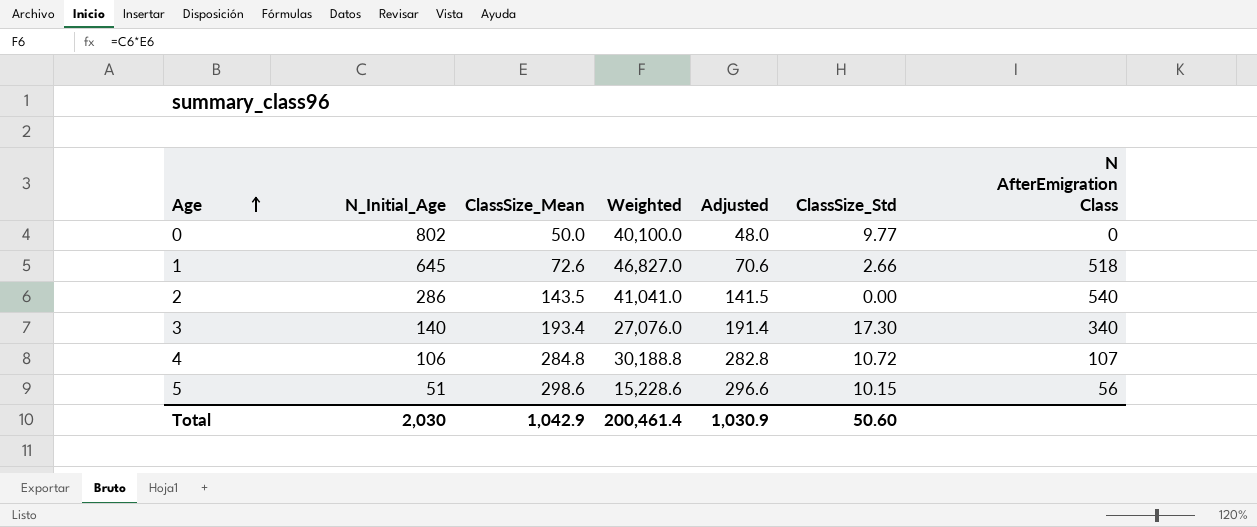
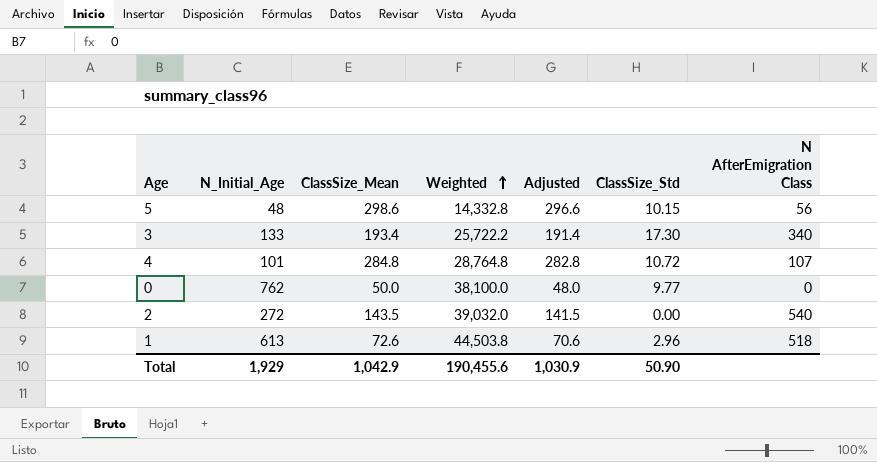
row order: Age ascending -> Weighted ascending
5 | N_Initial_Age: 51 -> 48
5 | Weighted: 15,228.6 -> 14,332.8
3 | N_Initial_Age: 140 -> 133
3 | Weighted: 27,076.0 -> 25,722.2
4 | N_Initial_Age: 106 -> 101
4 | Weighted: 30,188.8 -> 28,764.8
0 | N_Initial_Age: 802 -> 762
0 | Weighted: 40,100.0 -> 38,100.0
2 | N_Initial_Age: 286 -> 272
2 | Weighted: 41,041.0 -> 39,032.0
1 | N_Initial_Age: 645 -> 613
1 | Weighted: 46,827.0 -> 44,503.8
1 | ClassSize_Std: 2.66 -> 2.96
Total | N_Initial_Age: 2,030 -> 1,929
Total | Weighted: 200,461.4 -> 190,455.6
Total | ClassSize_Std: 50.60 -> 50.90

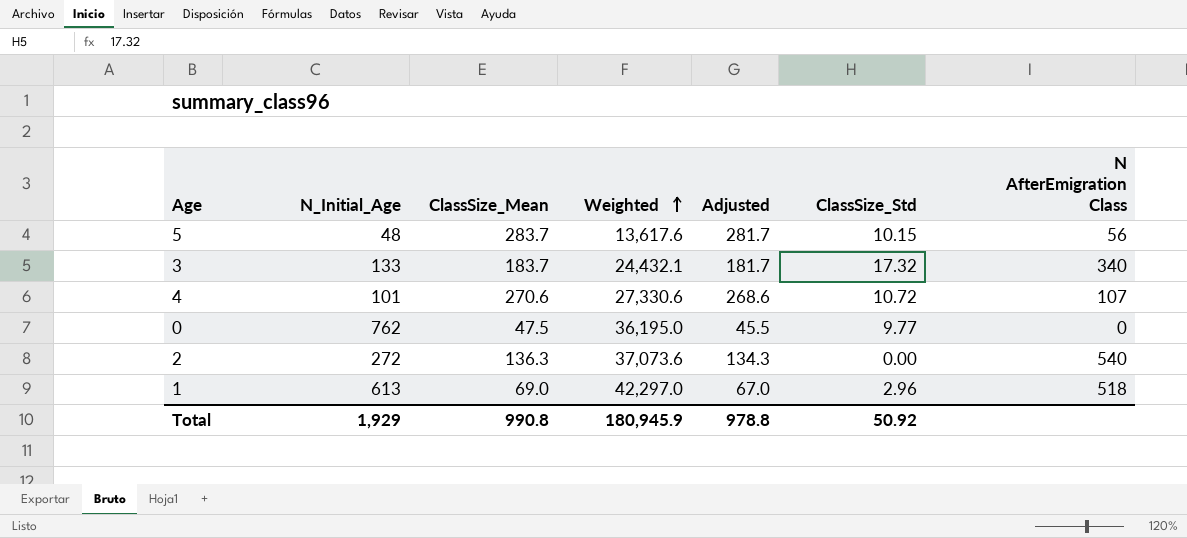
5 | ClassSize_Mean: 298.6 -> 283.7
5 | Weighted: 14,332.8 -> 13,617.6
5 | Adjusted: 296.6 -> 281.7
3 | ClassSize_Mean: 193.4 -> 183.7
3 | Weighted: 25,722.2 -> 24,432.1
3 | Adjusted: 191.4 -> 181.7
3 | ClassSize_Std: 17.30 -> 17.32
4 | ClassSize_Mean: 284.8 -> 270.6
4 | Weighted: 28,764.8 -> 27,330.6
4 | Adjusted: 282.8 -> 268.6
0 | ClassSize_Mean: 50.0 -> 47.5
0 | Weighted: 38,100.0 -> 36,195.0
0 | Adjusted: 48.0 -> 45.5
2 | ClassSize_Mean: 143.5 -> 136.3
2 | Weighted: 39,032.0 -> 37,073.6
2 | Adjusted: 141.5 -> 134.3
1 | ClassSize_Mean: 72.6 -> 69.0
1 | Weighted: 44,503.8 -> 42,297.0
1 | Adjusted: 70.6 -> 67.0
Total | ClassSize_Mean: 1,042.9 -> 990.8
Total | Weighted: 190,455.6 -> 180,945.9
Total | Adjusted: 1,030.9 -> 978.8
Total | ClassSize_Std: 50.90 -> 50.92

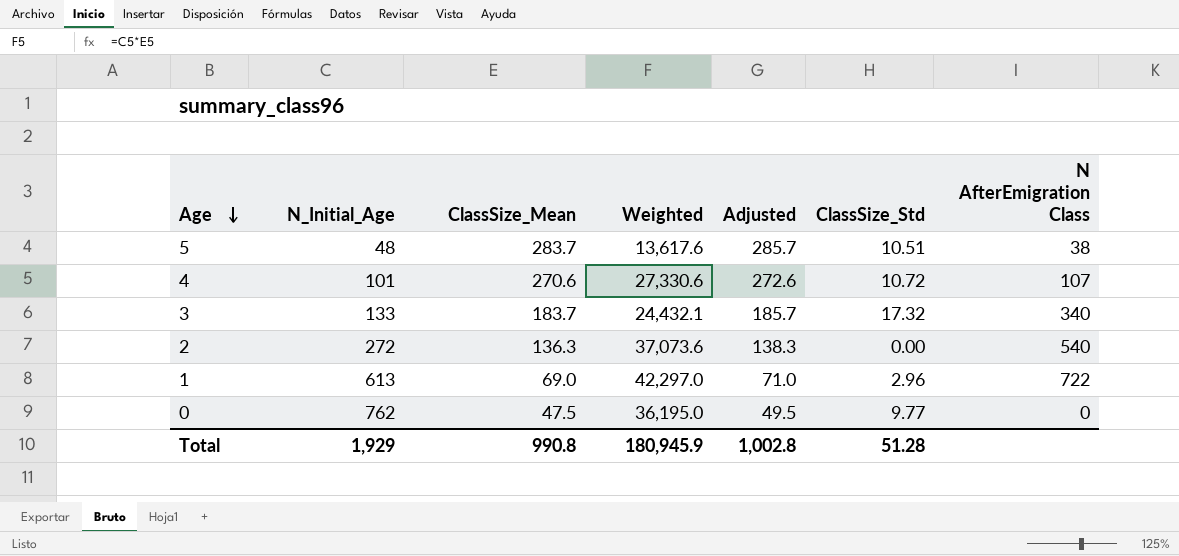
row order: Weighted ascending -> Age descending
column Adjusted | formula: [ClassSize_Mean] - 2 -> [ClassSize_Mean] + 2
5 | ClassSize_Std: 10.15 -> 10.51
5 | N AfterEmigration Class: 56 -> 38
1 | N AfterEmigration Class: 518 -> 722
Total | Adjusted: 978.8 -> 1,002.8
Total | ClassSize_Std: 50.92 -> 51.28

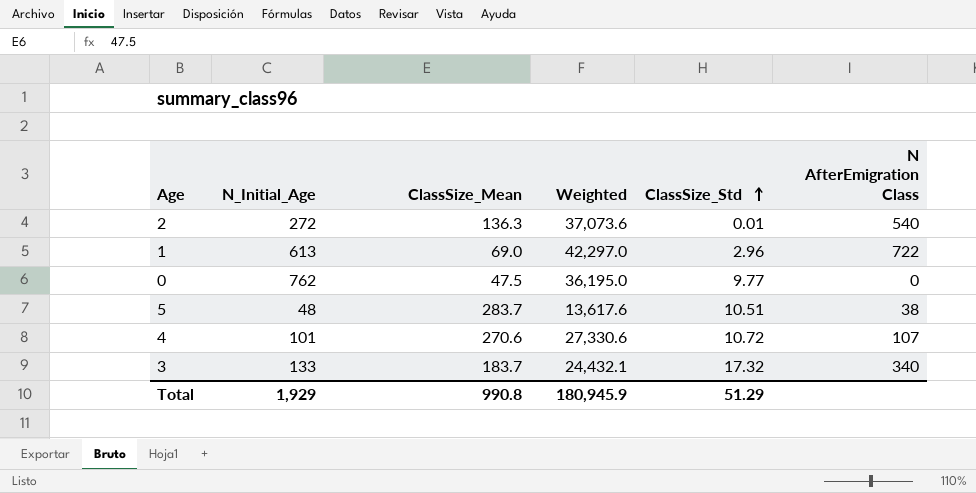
row order: Age descending -> ClassSize_Std ascending
column Adjusted | formula: [ClassSize_Mean] + 2 -> none
2 | ClassSize_Std: 0.00 -> 0.01
Total | ClassSize_Std: 51.28 -> 51.29

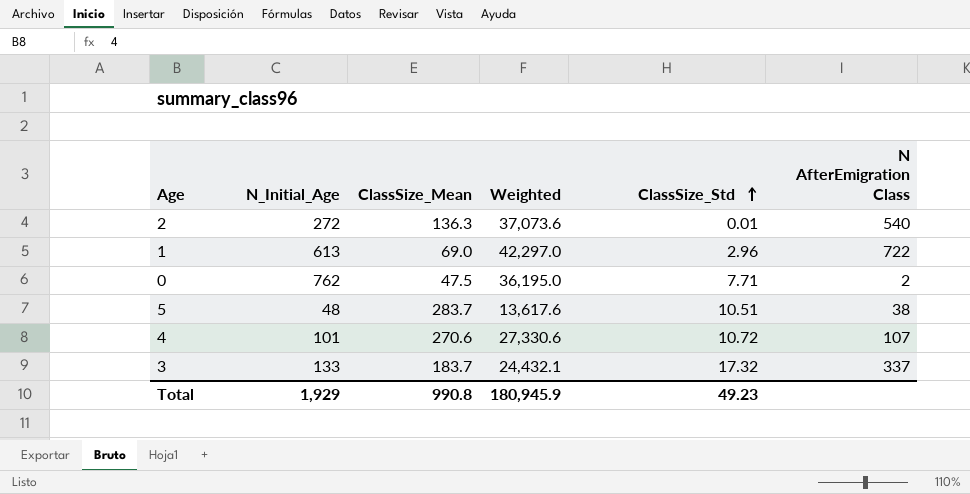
0 | ClassSize_Std: 9.77 -> 7.71
0 | N AfterEmigration Class: 0 -> 2
3 | N AfterEmigration Class: 340 -> 337
Total | ClassSize_Std: 51.29 -> 49.23

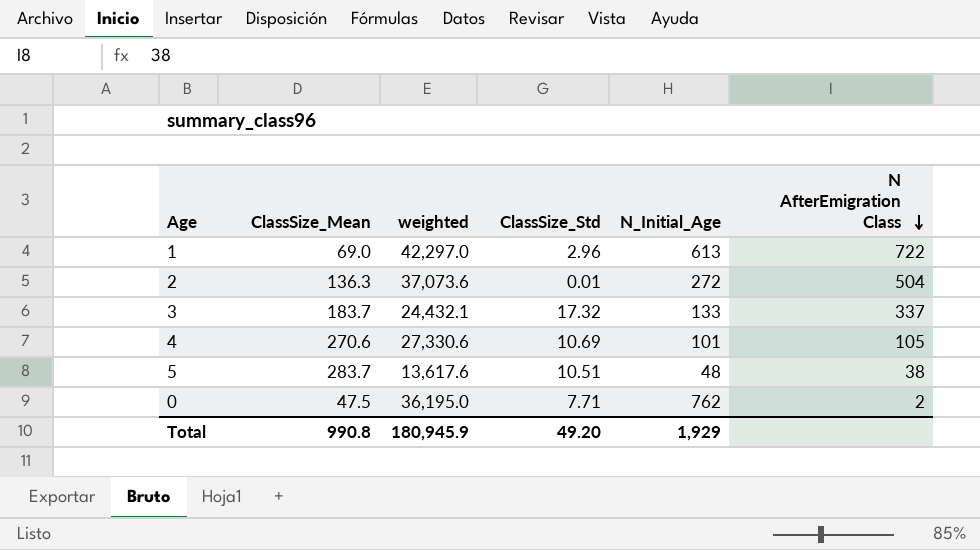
row order: ClassSize_Std ascending -> N AfterEmigration Class descending
column name: Weighted -> weighted
column N_Initial_Age | position: 2 -> 5
2 | N AfterEmigration Class: 540 -> 504
4 | ClassSize_Std: 10.72 -> 10.69
4 | N AfterEmigration Class: 107 -> 105
Total | ClassSize_Std: 49.23 -> 49.20

